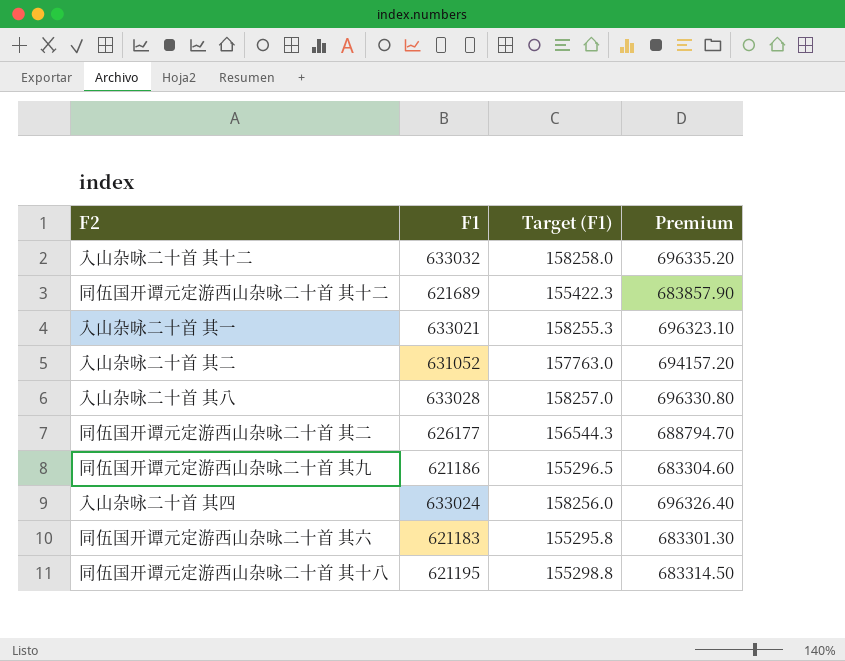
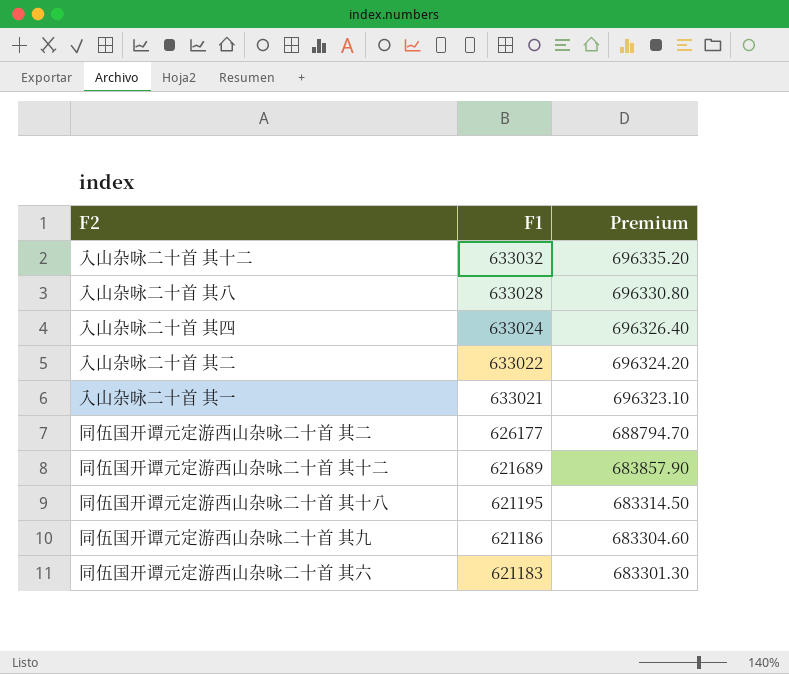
row order: none -> F1 descending
column Target (F1) | formula: [F1] * 0.25 -> none
入山杂咏二十首 其二 | F1: 631052 -> 633022
入山杂咏二十首 其二 | Premium: 694157.20 -> 696324.20

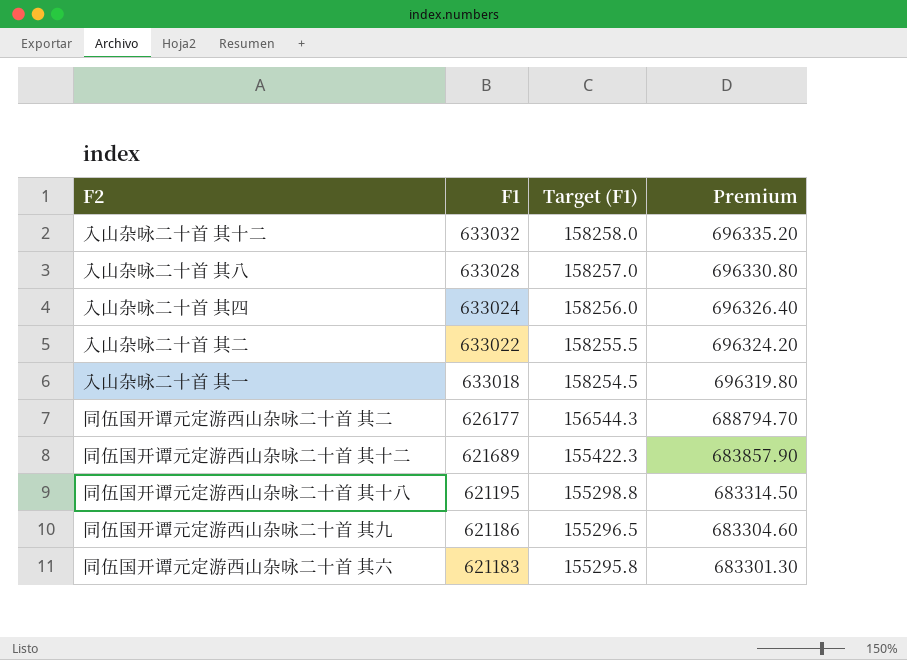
column Target (F1) | formula: none -> [F1] * 0.25
入山杂咏二十首 其一 | F1: 633021 -> 633018
入山杂咏二十首 其一 | Premium: 696323.10 -> 696319.80

